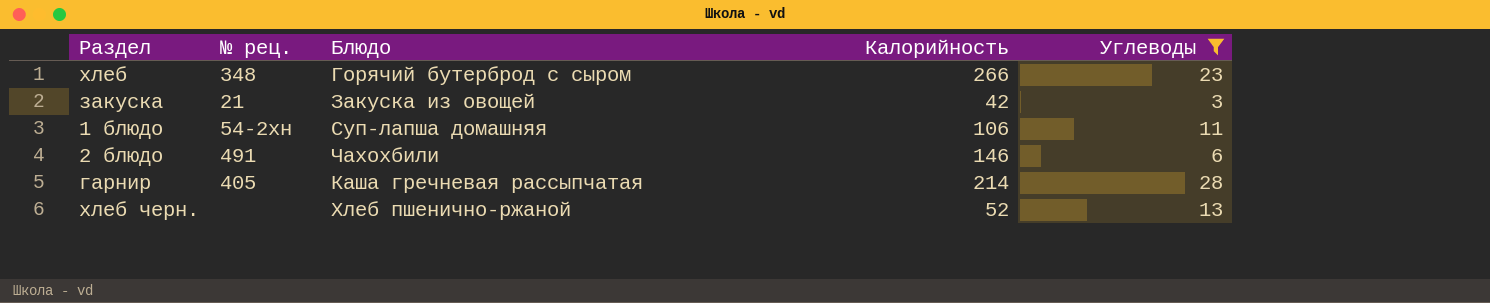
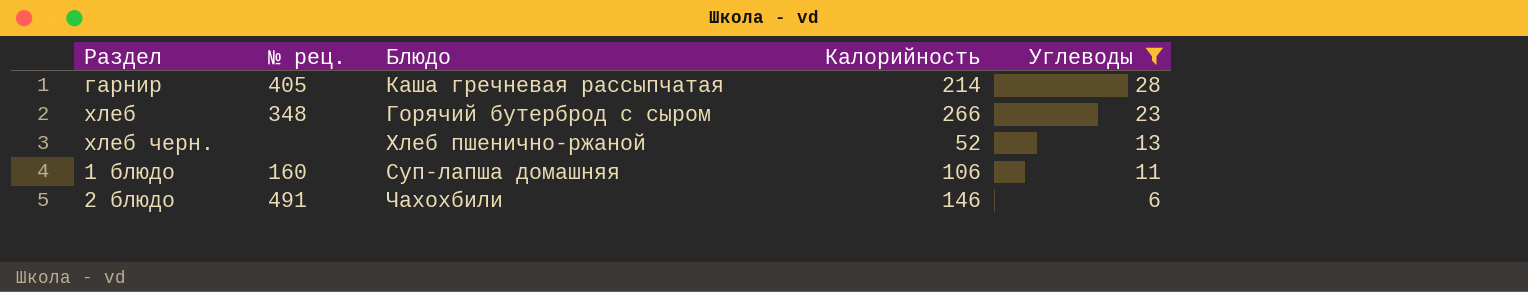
row order: none -> Углеводы descending
row закуска: 21 | Закуска из овощей | 42 | 3 -> none
1 блюдо | № рец.: 54-2хн -> 160

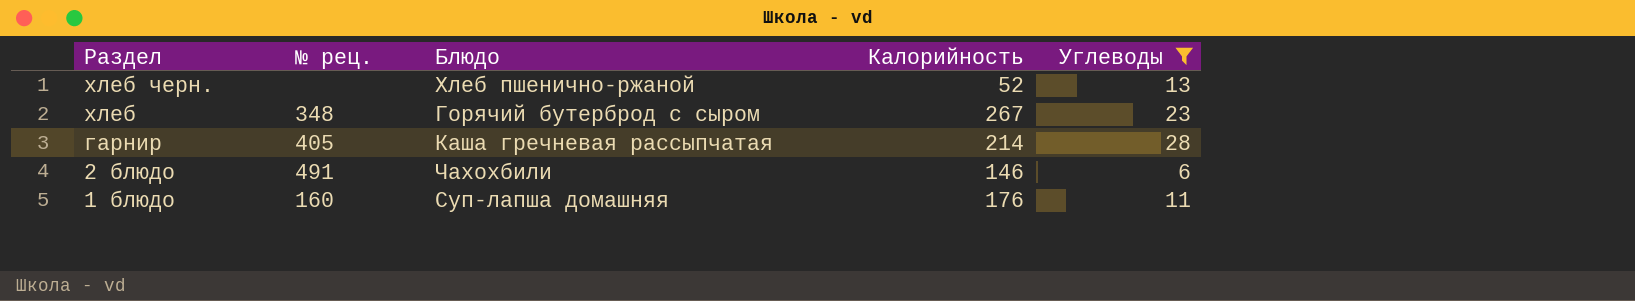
row order: Углеводы descending -> Раздел descending
хлеб | Калорийность: 266 -> 267
1 блюдо | Калорийность: 106 -> 176

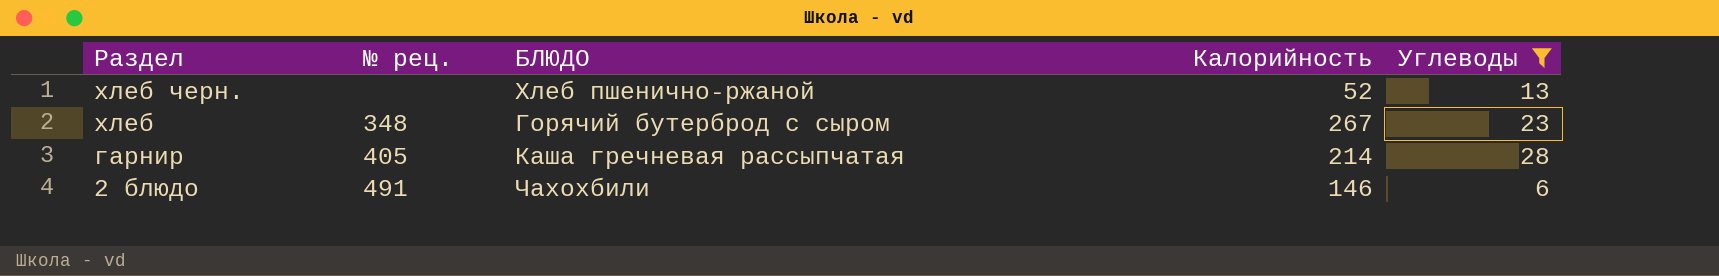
column name: Блюдо -> БЛЮДО
row 1 блюдо: 160 | Суп-лапша домашняя | 176 | 11 -> none

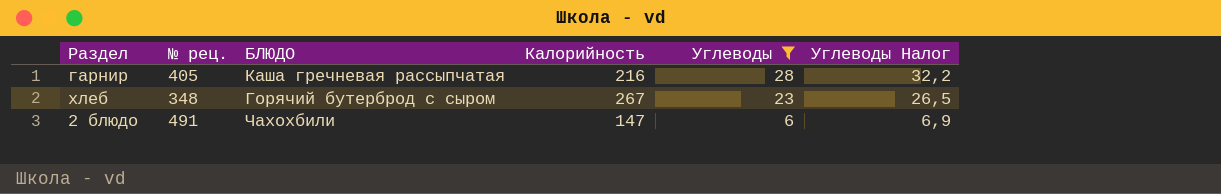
row order: Раздел descending -> Углеводы descending
column Углеводы Налог | formula: none -> [Углеводы] * 1,15
row хлеб черн.: none | Хлеб пшенично-ржаной | 52 | 13 -> none
гарнир | Калорийность: 214 -> 216
2 блюдо | Калорийность: 146 -> 147

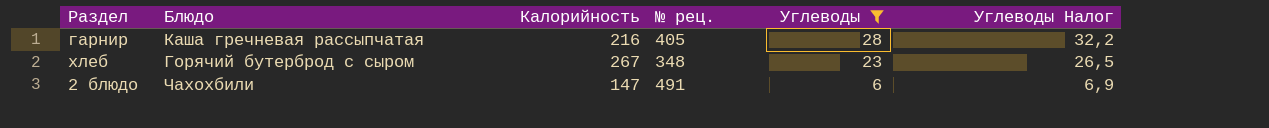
column name: БЛЮДО -> Блюдо
column № рец. | position: 2 -> 4

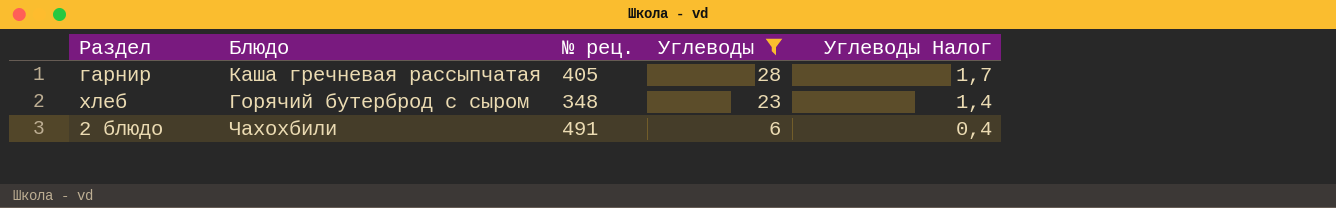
column Калорийность | position: 3 -> none
column Углеводы Налог | formula: [Углеводы] * 1,15 -> [Углеводы] * 0,06

